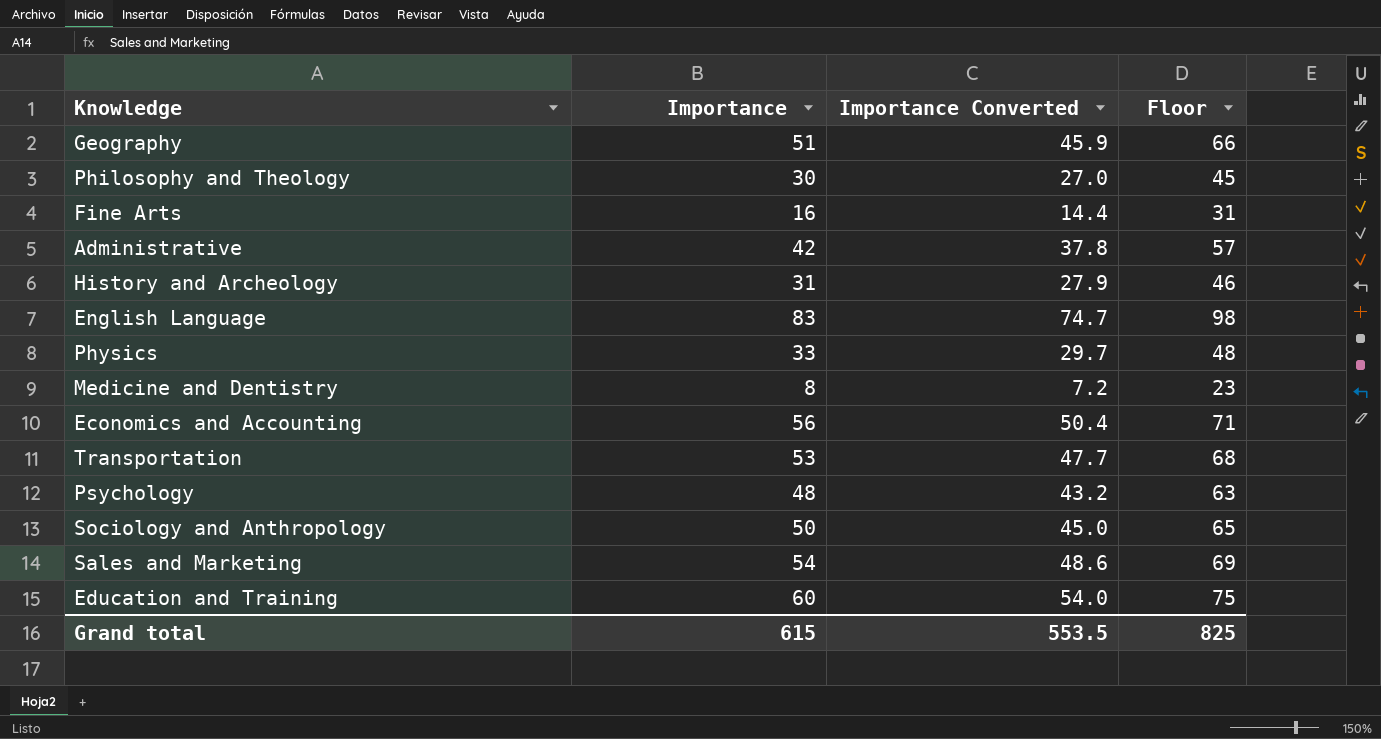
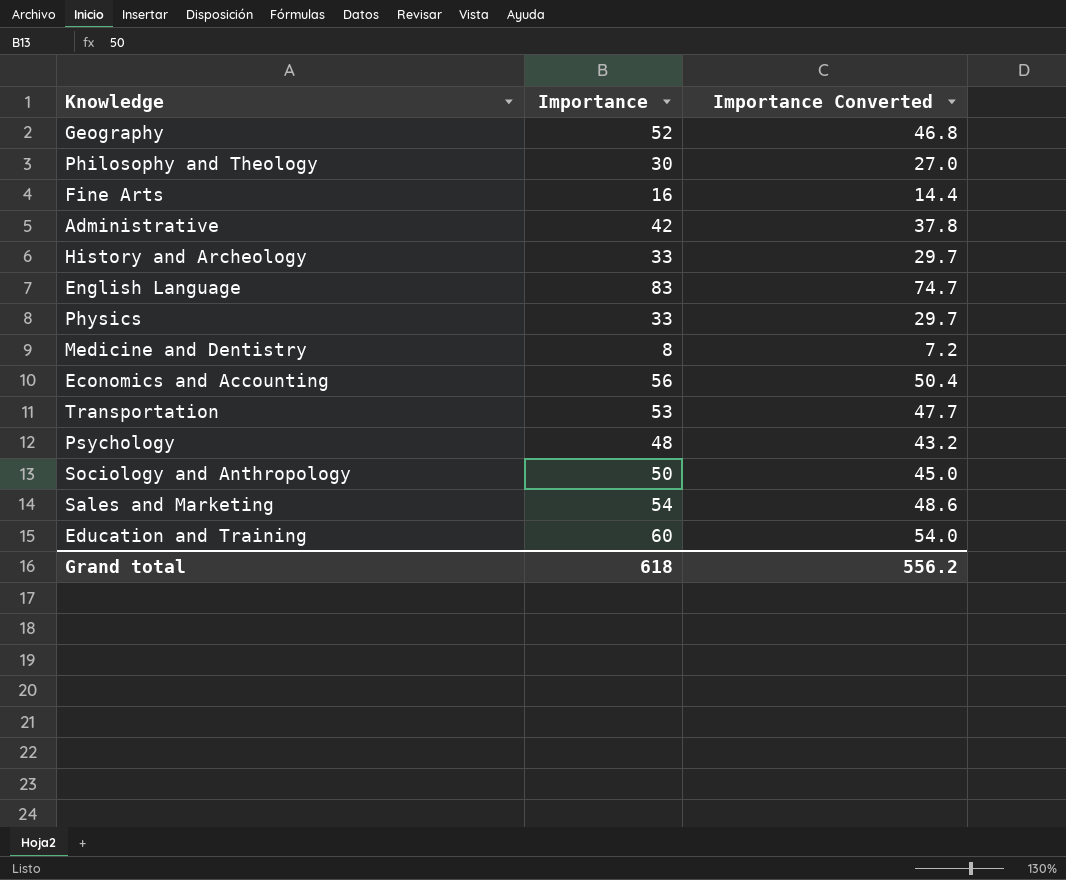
column Floor | formula: [Importance] + 15 -> none
Geography | Importance: 51 -> 52
Geography | Importance Converted: 45.9 -> 46.8
History and Archeology | Importance: 31 -> 33
History and Archeology | Importance Converted: 27.9 -> 29.7
Grand total | Importance: 615 -> 618
Grand total | Importance Converted: 553.5 -> 556.2

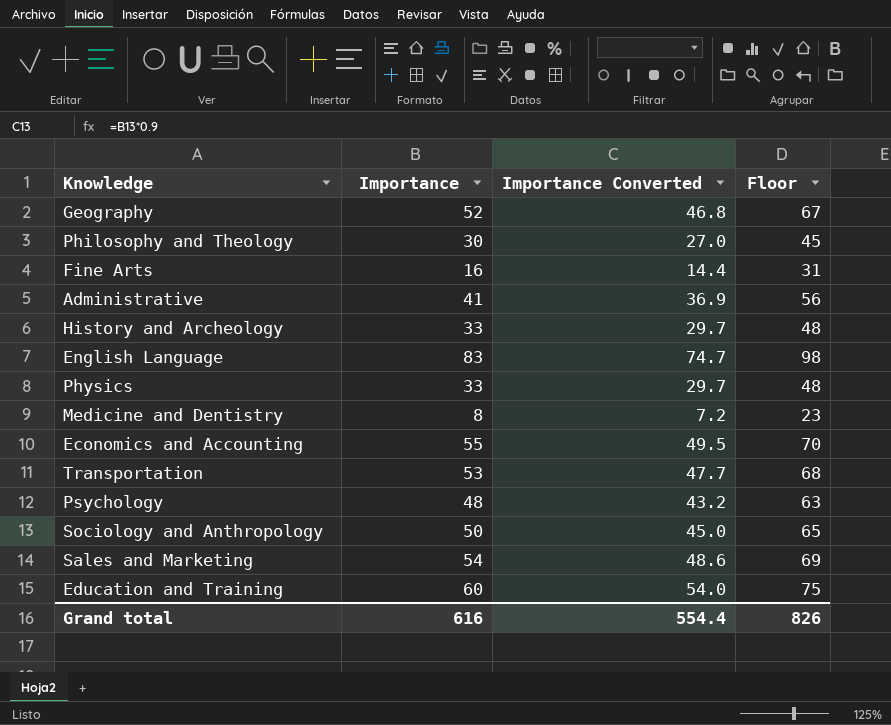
column Floor | formula: none -> [Importance] + 15
Administrative | Importance: 42 -> 41
Administrative | Importance Converted: 37.8 -> 36.9
Economics and Accounting | Importance: 56 -> 55
Economics and Accounting | Importance Converted: 50.4 -> 49.5
Grand total | Importance: 618 -> 616
Grand total | Importance Converted: 556.2 -> 554.4

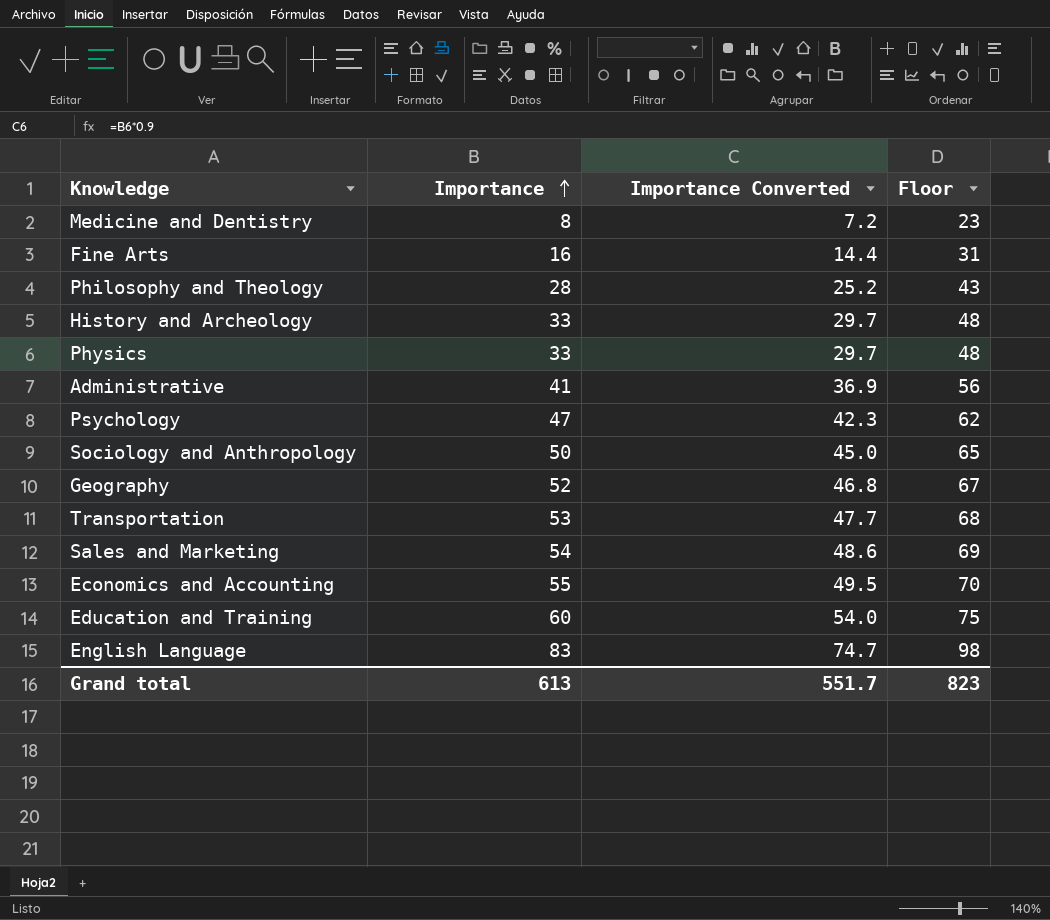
row order: none -> Importance ascending
Philosophy and Theology | Importance: 30 -> 28
Philosophy and Theology | Importance Converted: 27.0 -> 25.2
Philosophy and Theology | Floor: 45 -> 43
Psychology | Importance: 48 -> 47
Psychology | Importance Converted: 43.2 -> 42.3
Psychology | Floor: 63 -> 62
Grand total | Importance: 616 -> 613
Grand total | Importance Converted: 554.4 -> 551.7
Grand total | Floor: 826 -> 823

